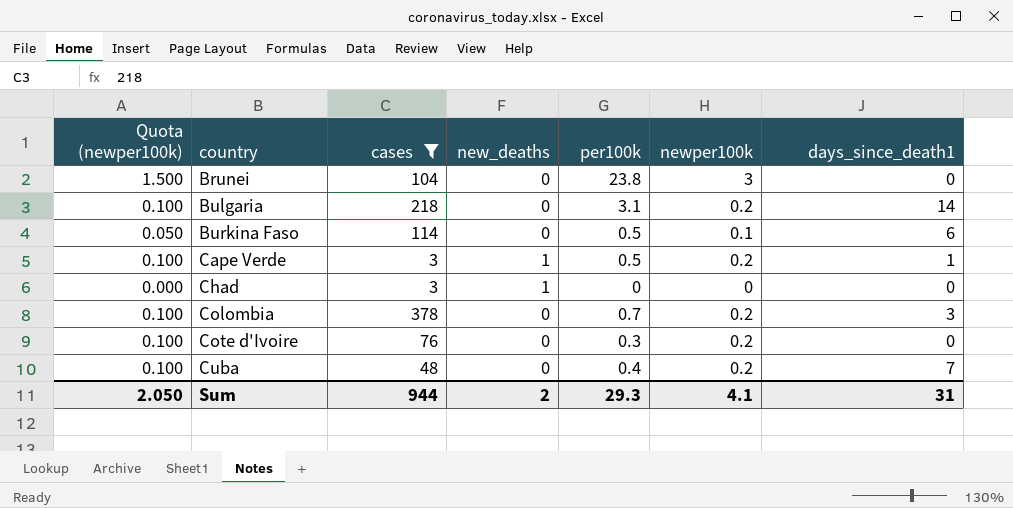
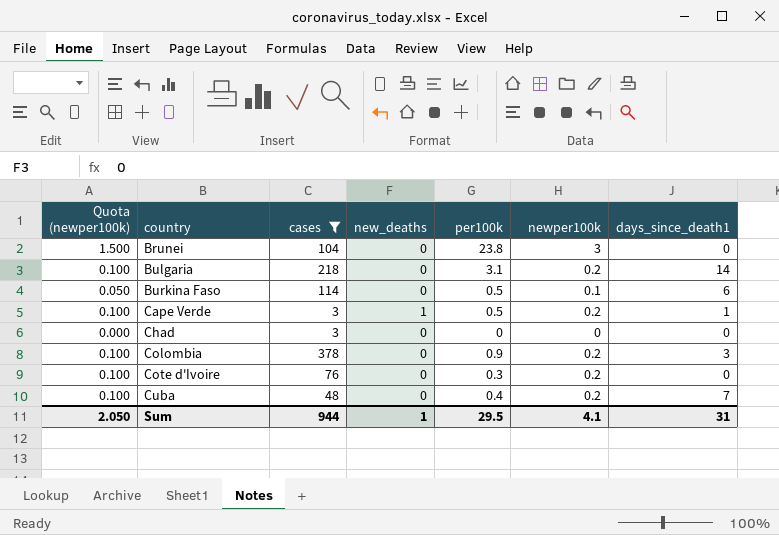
Chad | new_deaths: 1 -> 0
Colombia | per100k: 0.7 -> 0.9
Sum | new_deaths: 2 -> 1
Sum | per100k: 29.3 -> 29.5

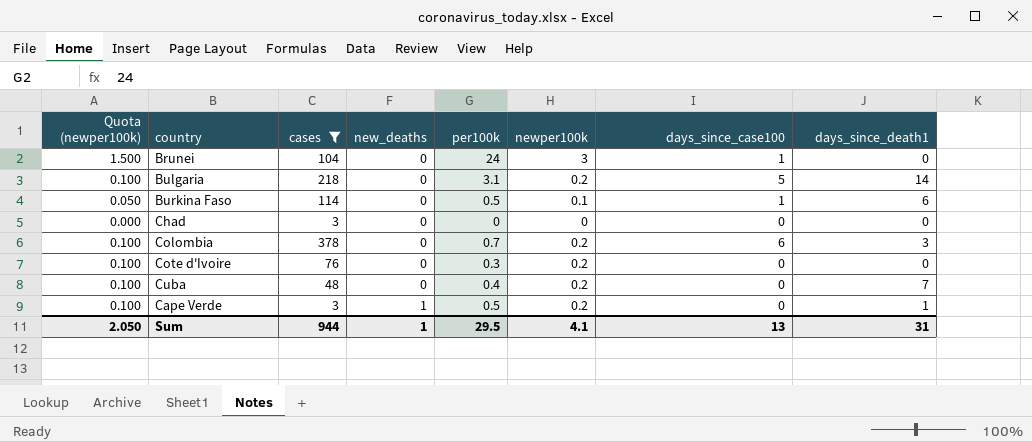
row order: country ascending -> new_deaths ascending
column days_since_case100 | position: none -> 7
Brunei | per100k: 23.8 -> 24
Colombia | per100k: 0.9 -> 0.7

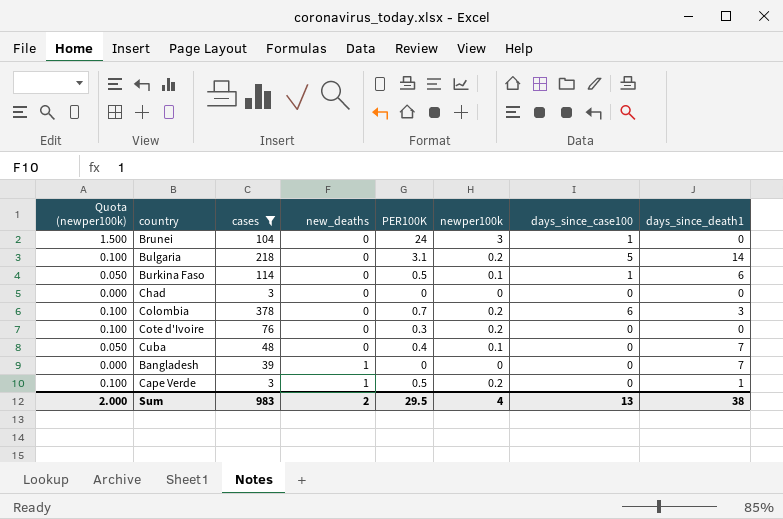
column name: per100k -> PER100K
Cuba | Quota (newper100k): 0.100 -> 0.050
Cuba | newper100k: 0.2 -> 0.1
row Bangladesh: none -> 0.000 | 39 | 1 | 0 | 0 | 0 | 7
Sum | Quota (newper100k): 2.050 -> 2.000
Sum | cases: 944 -> 983
Sum | new_deaths: 1 -> 2
Sum | newper100k: 4.1 -> 4
Sum | days_since_death1: 31 -> 38

